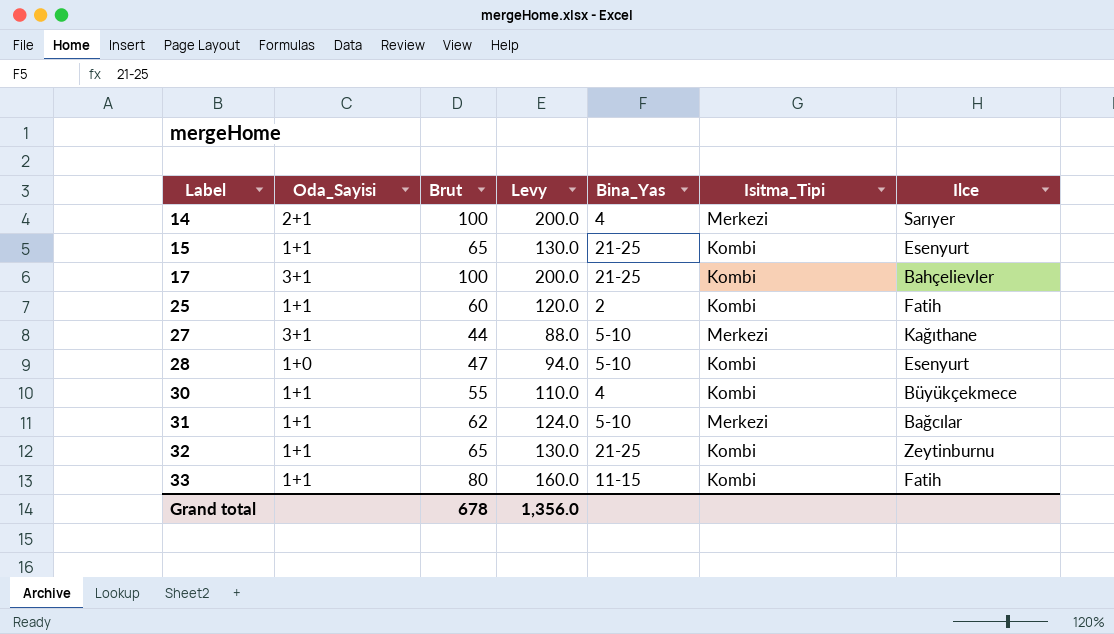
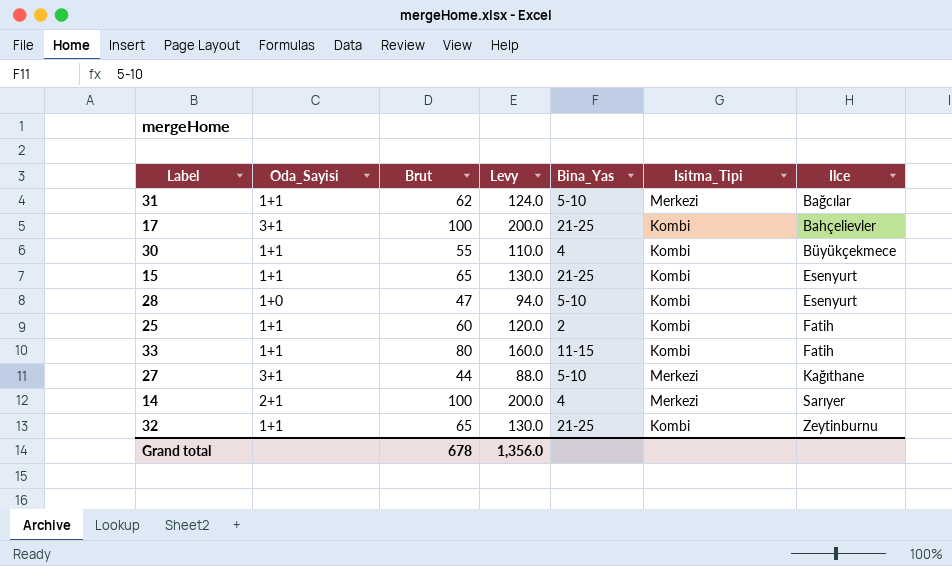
row order: Label ascending -> Ilce ascending

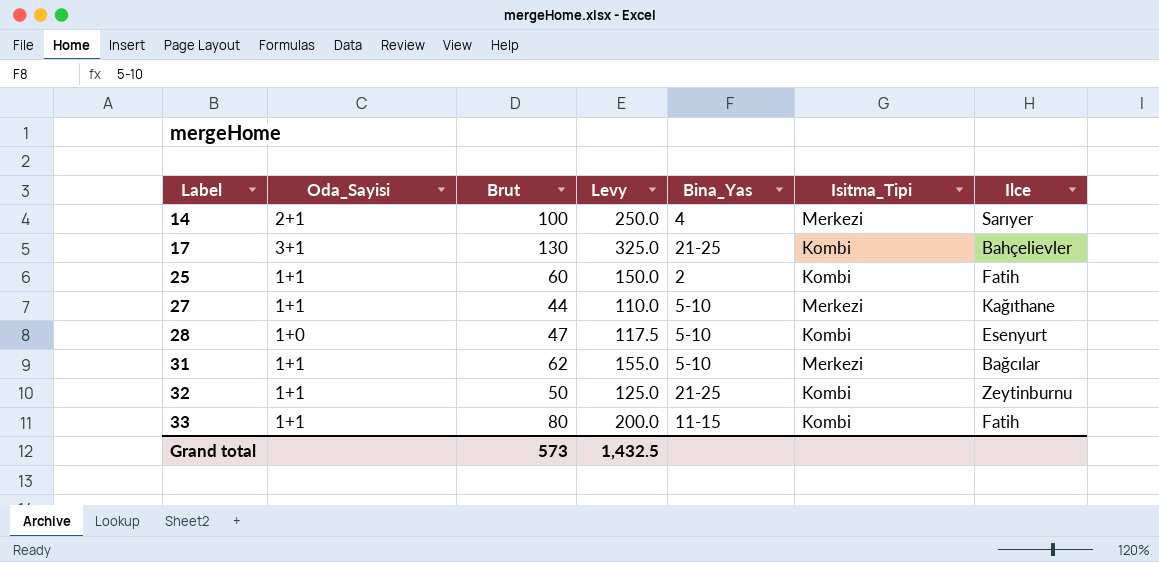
row order: Ilce ascending -> Label ascending
column Levy | formula: [Brut] * 2 -> [Brut] * 2.5
row 30: 1+1 | 55 | 110.0 | 4 | Kombi | Büyükçekmece -> none
row 15: 1+1 | 65 | 130.0 | 21-25 | Kombi | Esenyurt -> none
17 | Brut: 100 -> 130
27 | Oda_Sayisi: 3+1 -> 1+1
32 | Brut: 65 -> 50
Grand total | Brut: 678 -> 573
Grand total | Levy: 1,356.0 -> 1,432.5

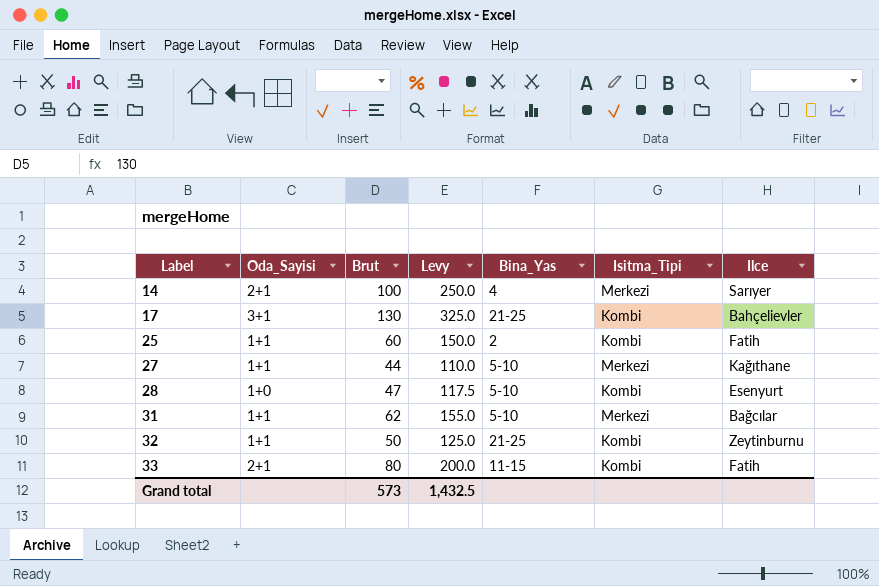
33 | Oda_Sayisi: 1+1 -> 2+1

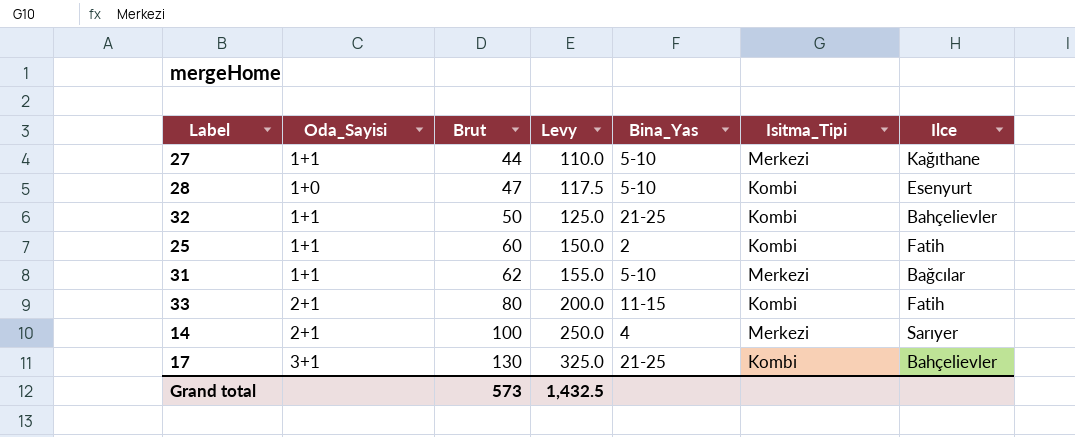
row order: Label ascending -> Brut ascending
32 | Ilce: Zeytinburnu -> Bahçelievler

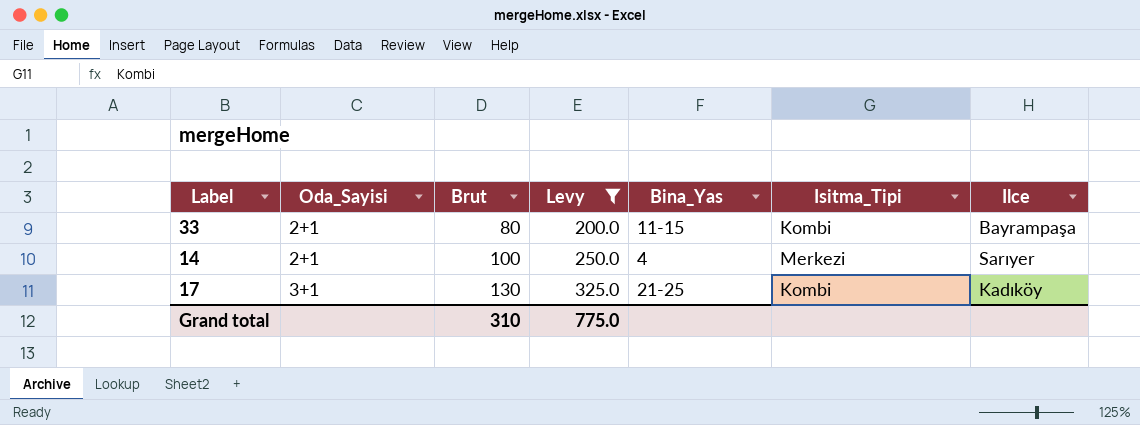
filter: none -> Levy >= 200.0
33 | Ilce: Fatih -> Bayrampaşa
17 | Ilce: Bahçelievler -> Kadıköy
Grand total | Brut: 573 -> 310
Grand total | Levy: 1,432.5 -> 775.0

